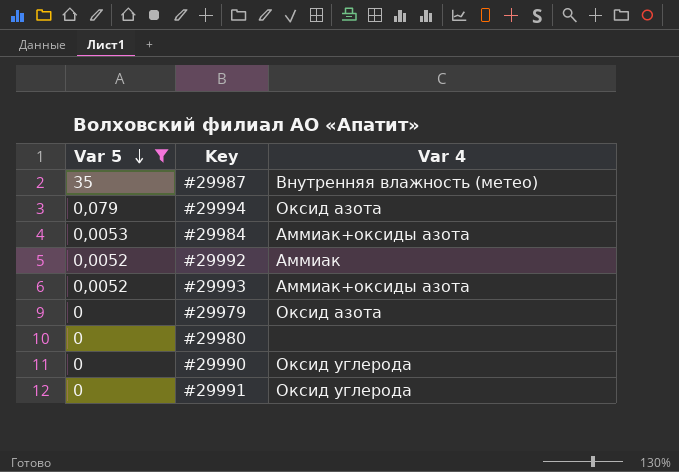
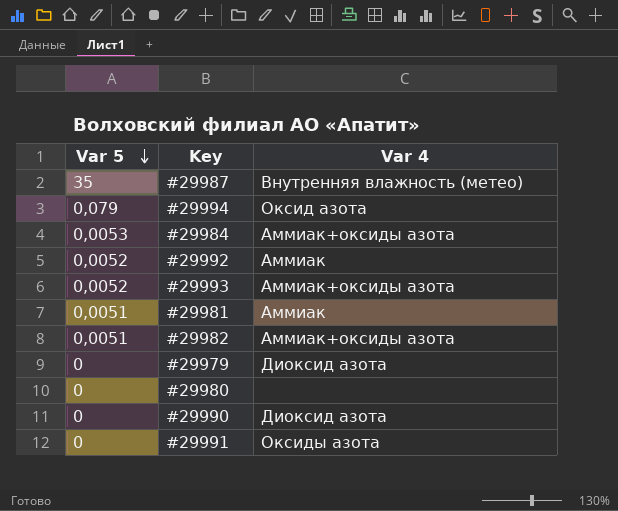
filter: Var 5 != 0,0051 -> none
#29979 | Var 4: Оксид азота -> Диоксид азота
#29990 | Var 4: Оксид углерода -> Диоксид азота
#29991 | Var 4: Оксид углерода -> Оксиды азота

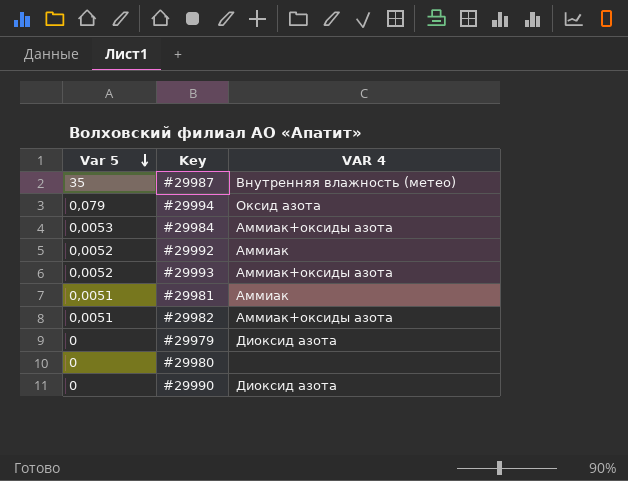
column name: Var 4 -> VAR 4
row #29991: 0 | Оксиды азота -> none

